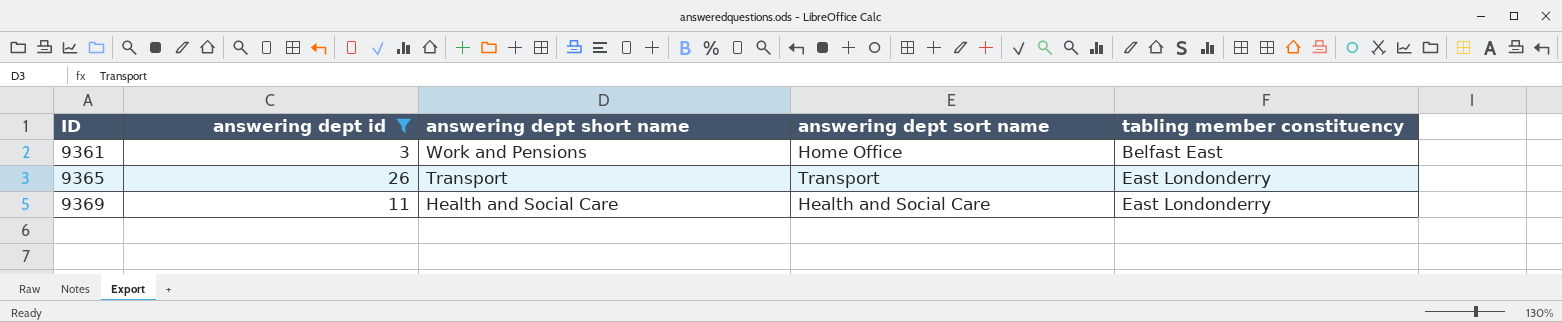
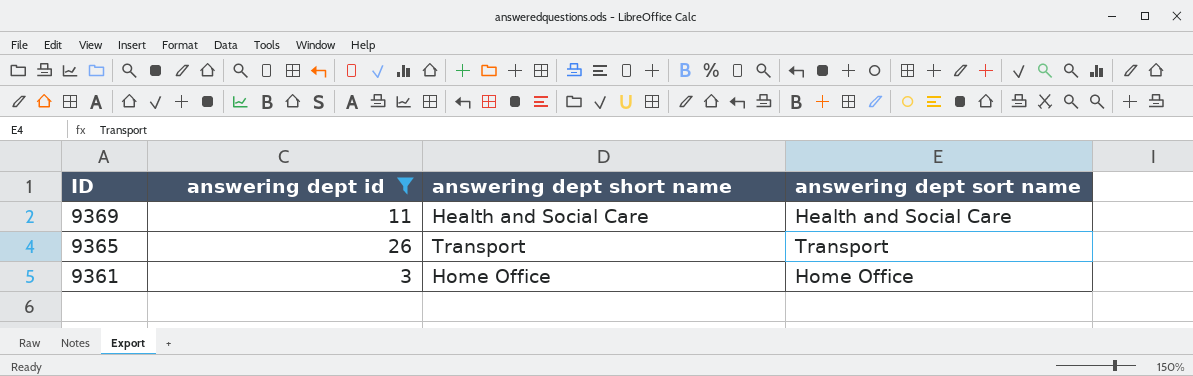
row order: ID ascending -> ID descending
column tabling member constituency | position: 5 -> none
9361 | answering dept short name: Work and Pensions -> Home Office

